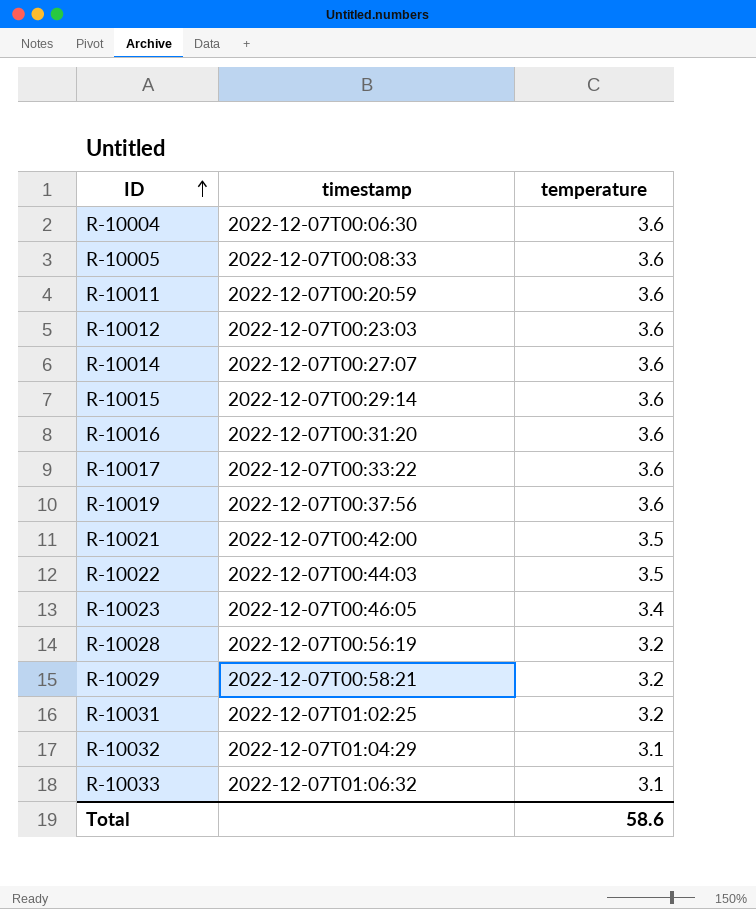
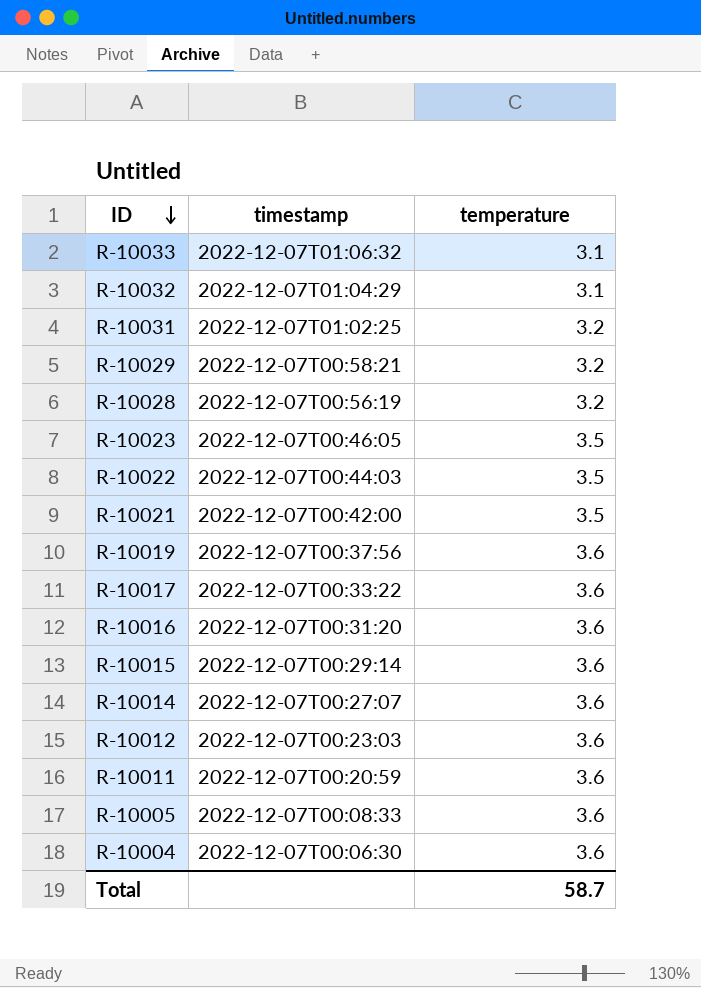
row order: ID ascending -> ID descending
R-10023 | temperature: 3.4 -> 3.5
Total | temperature: 58.6 -> 58.7

